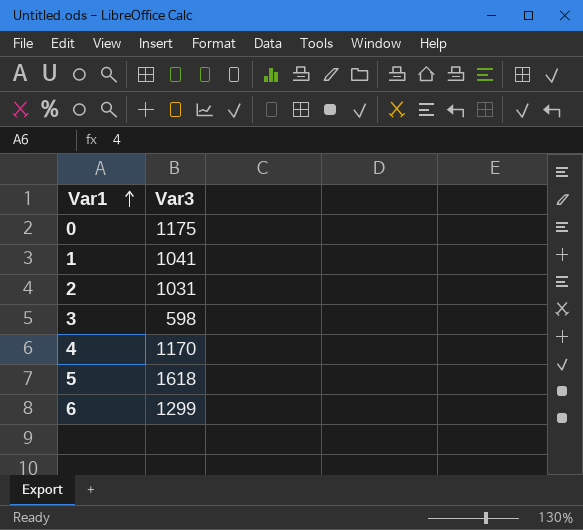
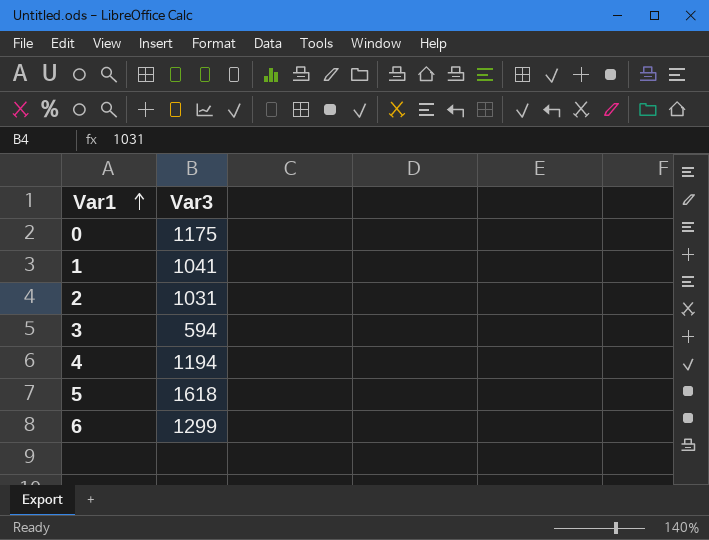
3 | Var3: 598 -> 594
4 | Var3: 1170 -> 1194

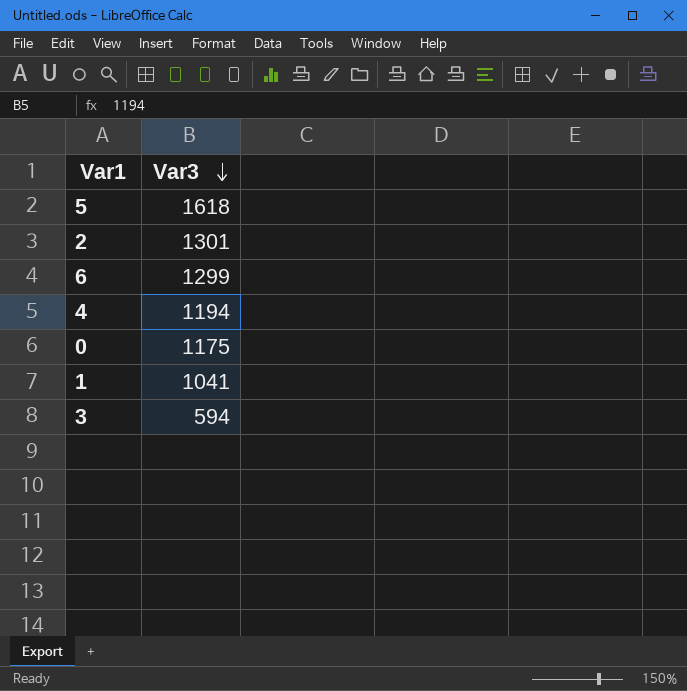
row order: Var1 ascending -> Var3 descending
2 | Var3: 1031 -> 1301

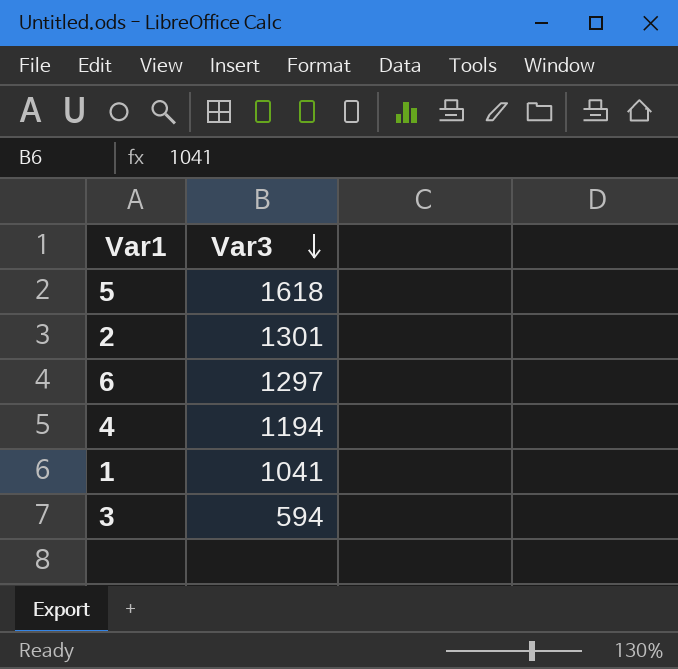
row 0: 1175 -> none
6 | Var3: 1299 -> 1297

